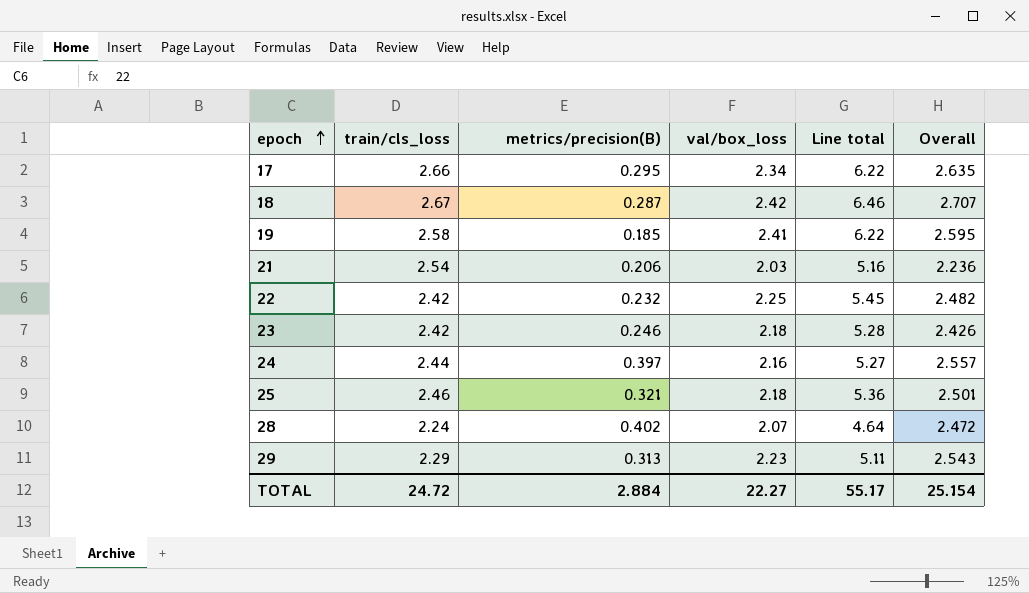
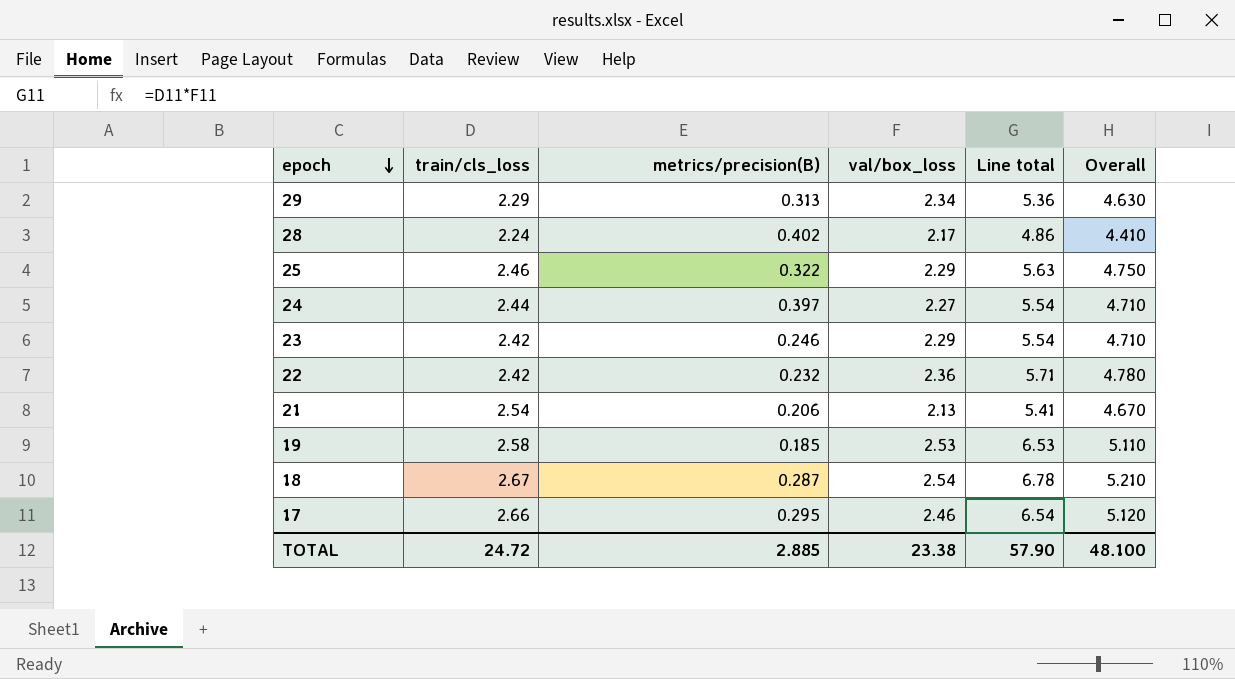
row order: epoch ascending -> epoch descending
column Overall | formula: [metrics/precision(B)] + [val/box_loss] -> [train/cls_loss] + [val/box_loss]
29 | val/box_loss: 2.23 -> 2.34
29 | Line total: 5.11 -> 5.36
28 | val/box_loss: 2.07 -> 2.17
28 | Line total: 4.64 -> 4.86
25 | metrics/precision(B): 0.321 -> 0.322
25 | val/box_loss: 2.18 -> 2.29
25 | Line total: 5.36 -> 5.63
24 | val/box_loss: 2.16 -> 2.27
24 | Line total: 5.27 -> 5.54
23 | val/box_loss: 2.18 -> 2.29
23 | Line total: 5.28 -> 5.54
22 | val/box_loss: 2.25 -> 2.36
22 | Line total: 5.45 -> 5.71
21 | val/box_loss: 2.03 -> 2.13
21 | Line total: 5.16 -> 5.41
19 | val/box_loss: 2.41 -> 2.53
19 | Line total: 6.22 -> 6.53
18 | val/box_loss: 2.42 -> 2.54
18 | Line total: 6.46 -> 6.78
17 | val/box_loss: 2.34 -> 2.46
17 | Line total: 6.22 -> 6.54
TOTAL | metrics/precision(B): 2.884 -> 2.885
TOTAL | val/box_loss: 22.27 -> 23.38
TOTAL | Line total: 55.17 -> 57.90
TOTAL | Overall: 25.154 -> 48.100

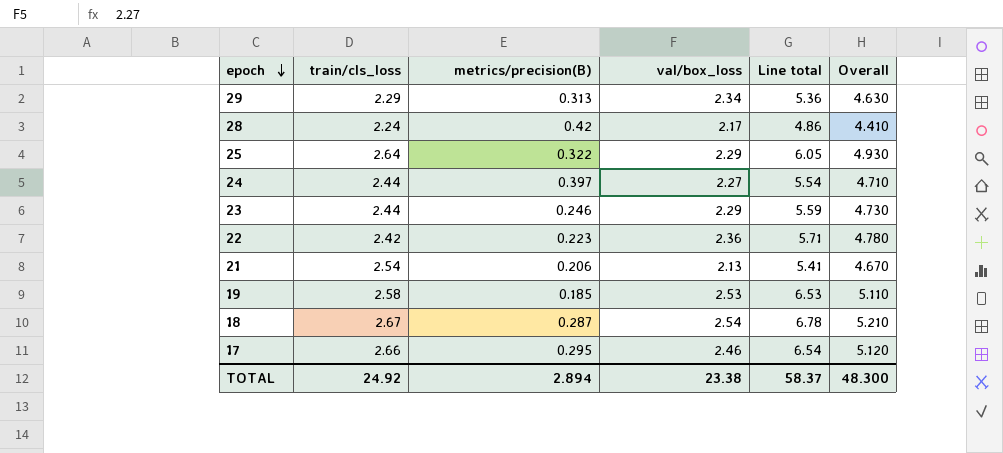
28 | metrics/precision(B): 0.402 -> 0.42
25 | train/cls_loss: 2.46 -> 2.64
25 | Line total: 5.63 -> 6.05
25 | Overall: 4.750 -> 4.930
23 | train/cls_loss: 2.42 -> 2.44
23 | Line total: 5.54 -> 5.59
23 | Overall: 4.710 -> 4.730
22 | metrics/precision(B): 0.232 -> 0.223
TOTAL | train/cls_loss: 24.72 -> 24.92
TOTAL | metrics/precision(B): 2.885 -> 2.894
TOTAL | Line total: 57.90 -> 58.37
TOTAL | Overall: 48.100 -> 48.300

